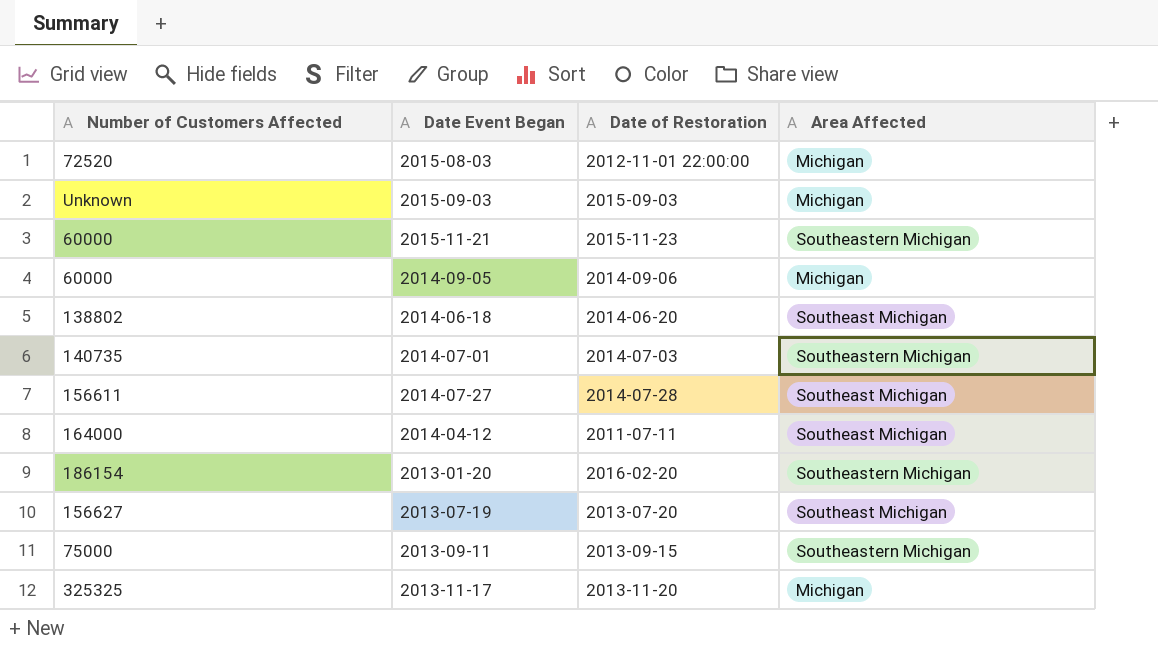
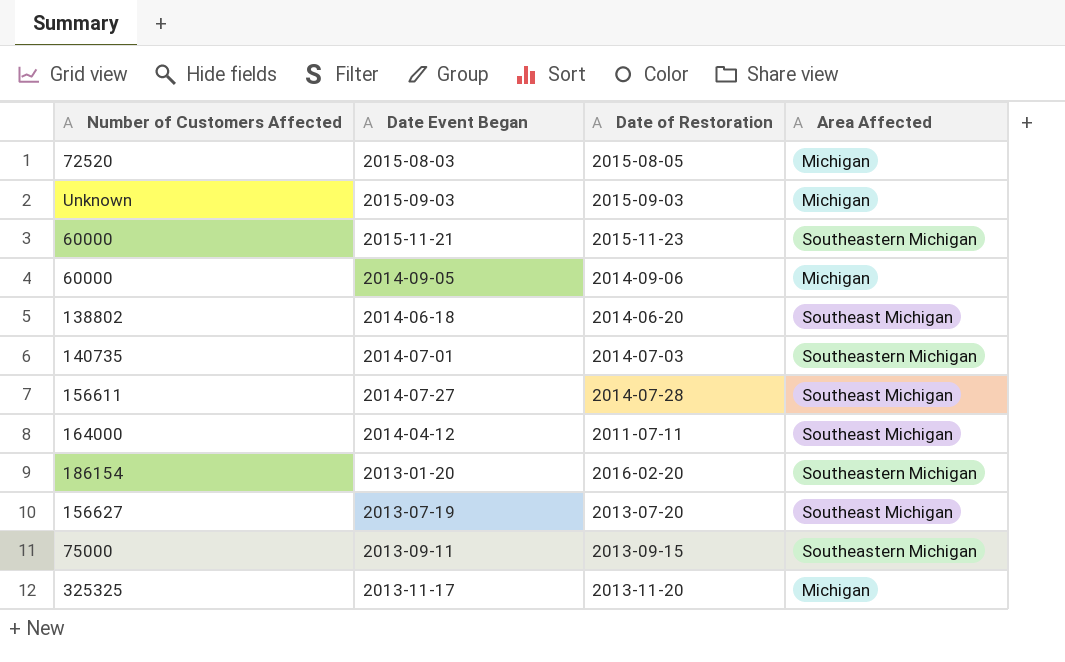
2015-08-03 | Date of Restoration: 2012-11-01 22:00:00 -> 2015-08-05

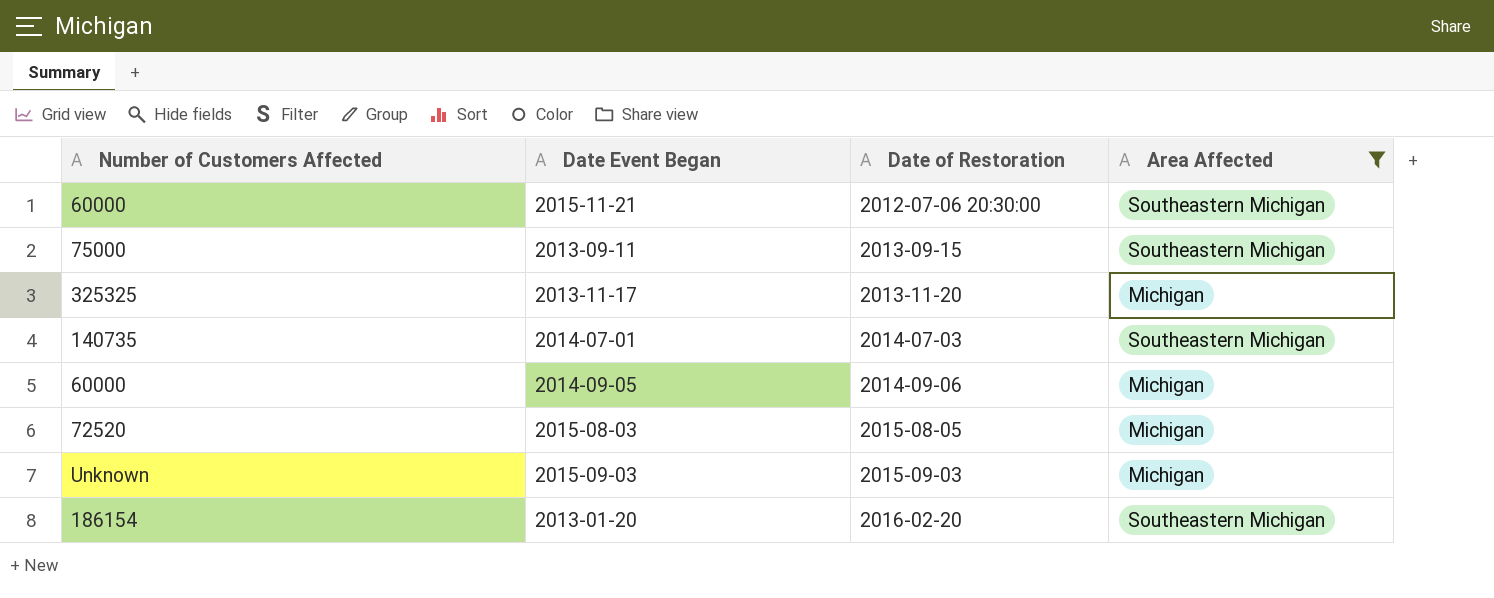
filter: none -> Area Affected != Southeast Michigan
row order: none -> Date of Restoration ascending
2015-11-21 | Date of Restoration: 2015-11-23 -> 2012-07-06 20:30:00

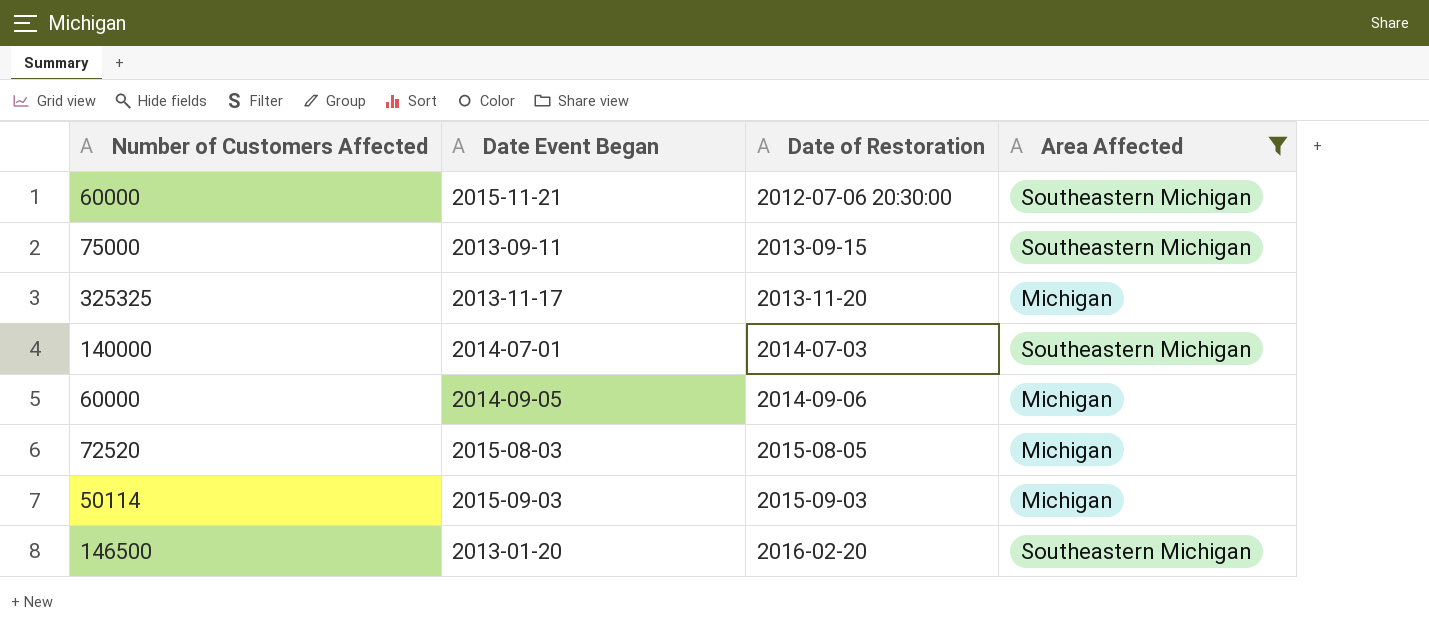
2014-07-01 | Number of Customers Affected: 140735 -> 140000
2015-09-03 | Number of Customers Affected: Unknown -> 50114
2013-01-20 | Number of Customers Affected: 186154 -> 146500

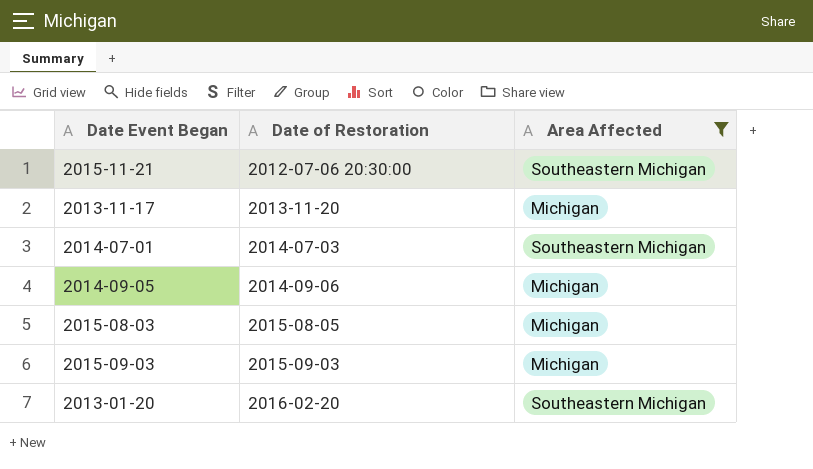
column Number of Customers Affected | position: 1 -> none
row 2013-09-11: 75000 | 2013-09-15 | Southeastern Michigan -> none

